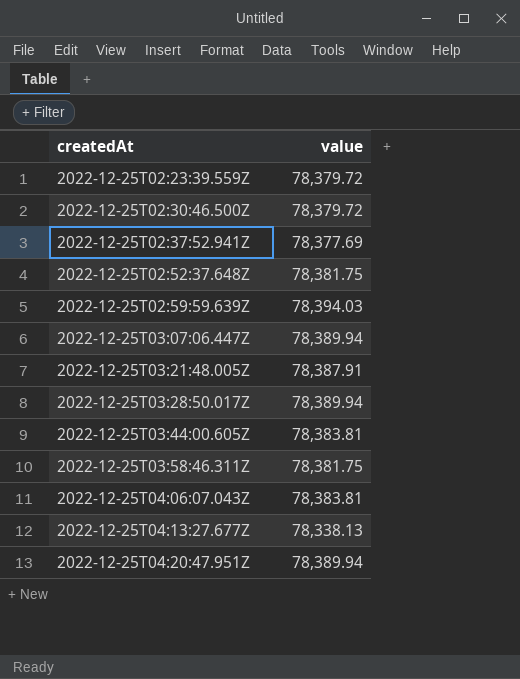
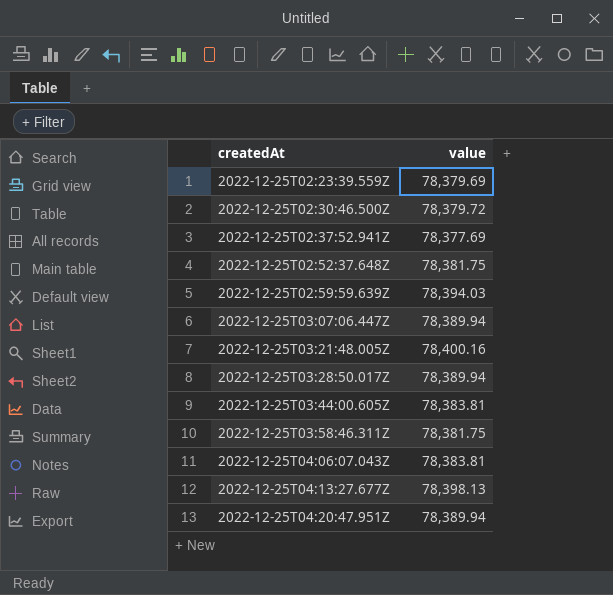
2022-12-25T02:23:39.559Z | value: 78,379.72 -> 78,379.69
2022-12-25T03:21:48.005Z | value: 78,387.91 -> 78,400.16
2022-12-25T04:13:27.677Z | value: 78,338.13 -> 78,398.13

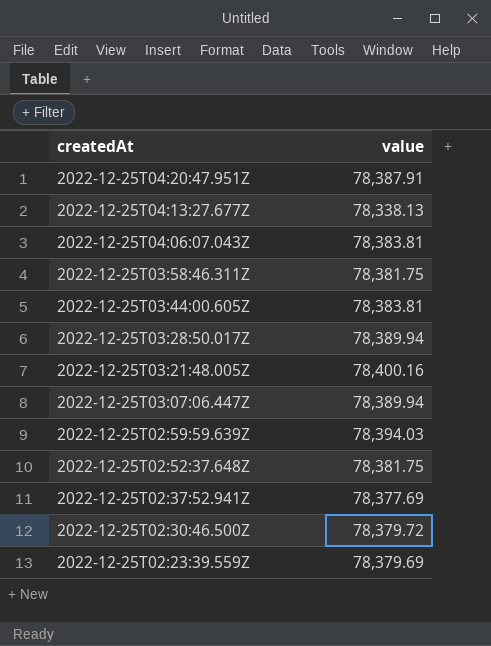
row order: createdAt ascending -> createdAt descending
2022-12-25T04:20:47.951Z | value: 78,389.94 -> 78,387.91
2022-12-25T04:13:27.677Z | value: 78,398.13 -> 78,338.13

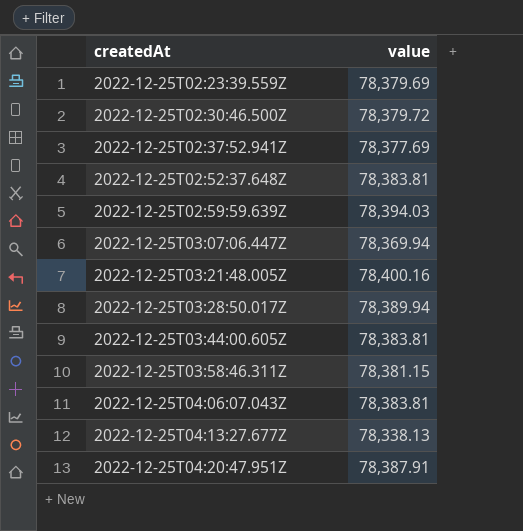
row order: createdAt descending -> createdAt ascending
2022-12-25T02:52:37.648Z | value: 78,381.75 -> 78,383.81
2022-12-25T03:07:06.447Z | value: 78,389.94 -> 78,369.94
2022-12-25T03:58:46.311Z | value: 78,381.75 -> 78,381.15

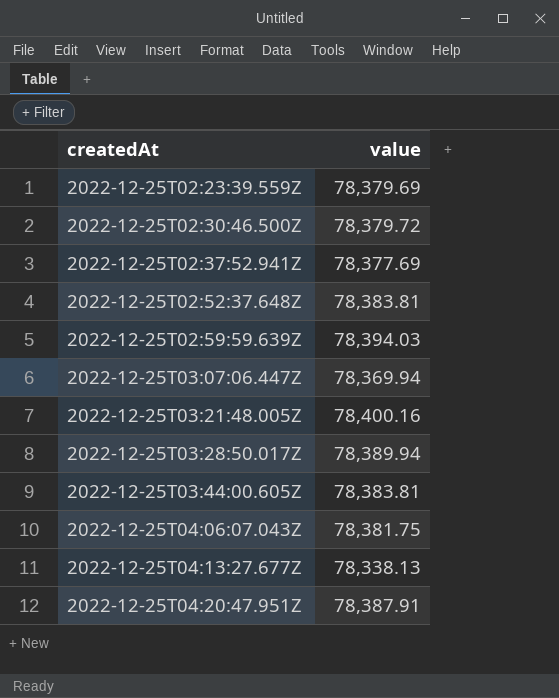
row 2022-12-25T03:58:46.311Z: 78,381.15 -> none
2022-12-25T04:06:07.043Z | value: 78,383.81 -> 78,381.75

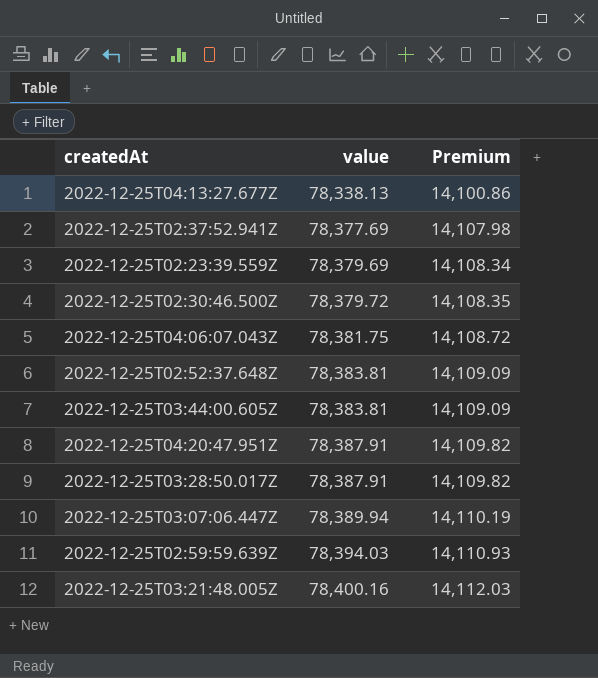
row order: createdAt ascending -> value ascending
column Premium | formula: none -> [value] * 0.18
2022-12-25T03:28:50.017Z | value: 78,389.94 -> 78,387.91
2022-12-25T03:07:06.447Z | value: 78,369.94 -> 78,389.94

